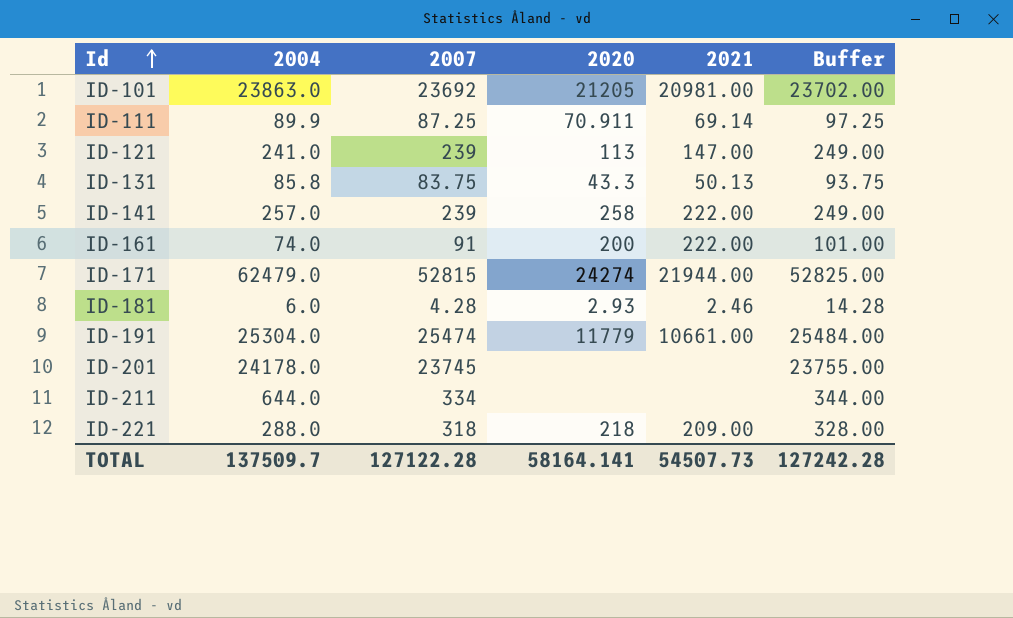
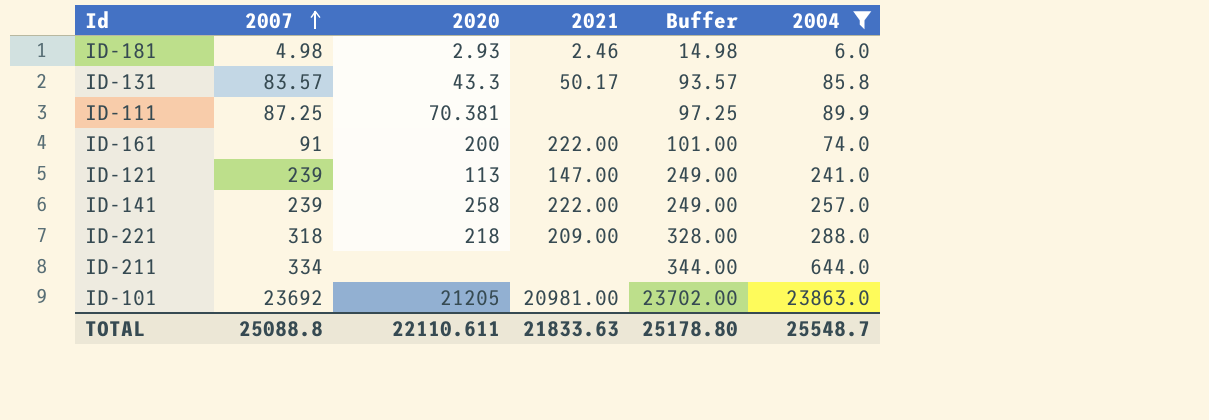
filter: none -> 2004 <= 23863.0
row order: Id ascending -> 2007 ascending
column 2004 | position: 2 -> 6
ID-181 | 2007: 4.28 -> 4.98
ID-181 | Buffer: 14.28 -> 14.98
ID-131 | 2007: 83.75 -> 83.57
ID-131 | 2021: 50.13 -> 50.17
ID-131 | Buffer: 93.75 -> 93.57
ID-111 | 2020: 70.911 -> 70.381
ID-111 | 2021: 69.14 -> none
TOTAL | 2007: 127122.28 -> 25088.8
TOTAL | 2020: 58164.141 -> 22110.611
TOTAL | 2021: 54507.73 -> 21833.63
TOTAL | Buffer: 127242.28 -> 25178.80
TOTAL | 2004: 137509.7 -> 25548.7

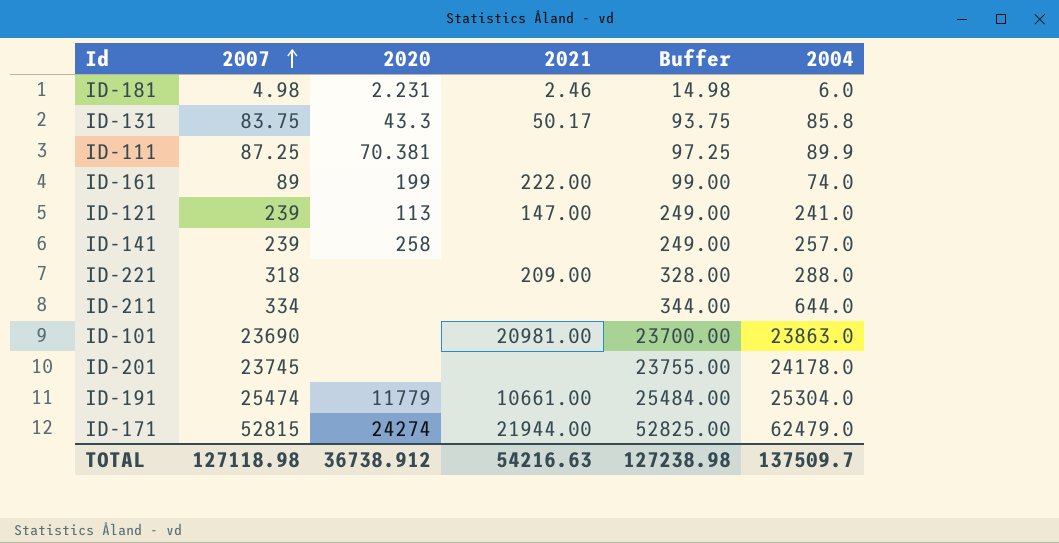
filter: 2004 <= 23863.0 -> none
ID-181 | 2020: 2.93 -> 2.231
ID-131 | 2007: 83.57 -> 83.75
ID-131 | Buffer: 93.57 -> 93.75
ID-161 | 2007: 91 -> 89
ID-161 | 2020: 200 -> 199
ID-161 | Buffer: 101.00 -> 99.00
ID-141 | 2021: 222.00 -> none
ID-221 | 2020: 218 -> none
ID-101 | 2007: 23692 -> 23690
ID-101 | 2020: 21205 -> none
ID-101 | Buffer: 23702.00 -> 23700.00
TOTAL | 2007: 25088.8 -> 127118.98
TOTAL | 2020: 22110.611 -> 36738.912
TOTAL | 2021: 21833.63 -> 54216.63
TOTAL | Buffer: 25178.80 -> 127238.98
TOTAL | 2004: 25548.7 -> 137509.7

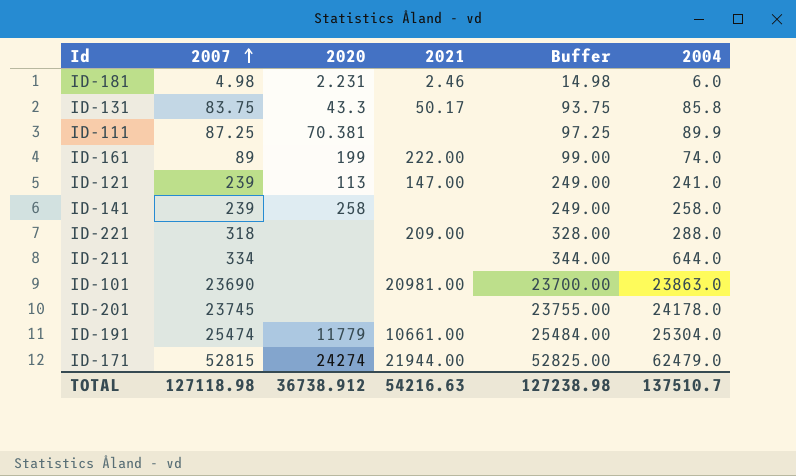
ID-141 | 2004: 257.0 -> 258.0
TOTAL | 2004: 137509.7 -> 137510.7

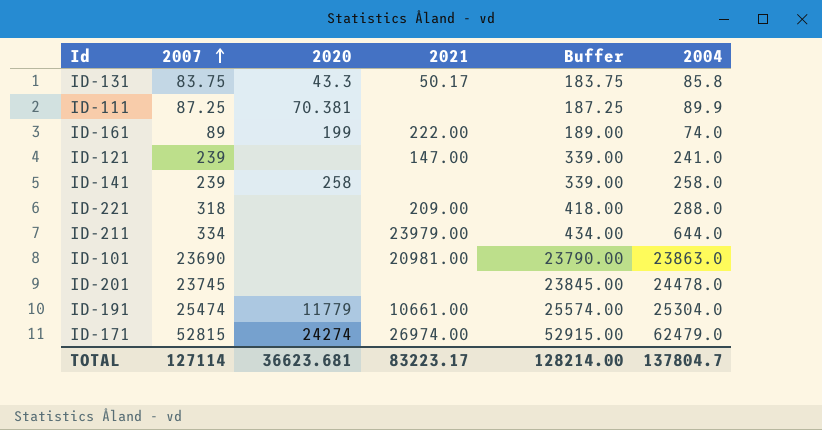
column Buffer | formula: [2007] + 10 -> [2007] + 100
row ID-181: 4.98 | 2.231 | 2.46 | 14.98 | 6.0 -> none
ID-121 | 2020: 113 -> none
ID-211 | 2021: none -> 23979.00
ID-201 | 2004: 24178.0 -> 24478.0
ID-171 | 2021: 21944.00 -> 26974.00
TOTAL | 2007: 127118.98 -> 127114
TOTAL | 2020: 36738.912 -> 36623.681
TOTAL | 2021: 54216.63 -> 83223.17
TOTAL | Buffer: 127238.98 -> 128214.00
TOTAL | 2004: 137510.7 -> 137804.7

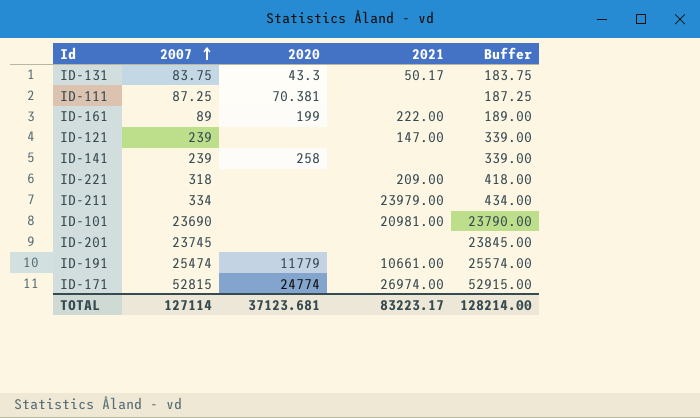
column 2004 | position: 6 -> none
ID-171 | 2020: 24274 -> 24774
TOTAL | 2020: 36623.681 -> 37123.681

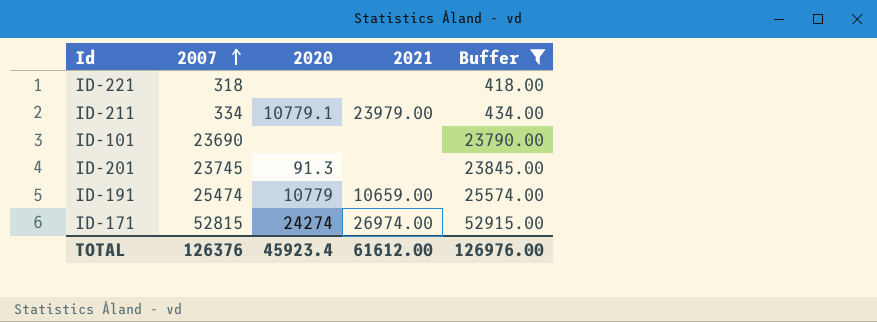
filter: none -> Buffer >= 418.00
ID-221 | 2021: 209.00 -> none
ID-211 | 2020: none -> 10779.1
ID-101 | 2021: 20981.00 -> none
ID-201 | 2020: none -> 91.3
ID-191 | 2020: 11779 -> 10779
ID-191 | 2021: 10661.00 -> 10659.00
ID-171 | 2020: 24774 -> 24274
TOTAL | 2007: 127114 -> 126376
TOTAL | 2020: 37123.681 -> 45923.4
TOTAL | 2021: 83223.17 -> 61612.00
TOTAL | Buffer: 128214.00 -> 126976.00

